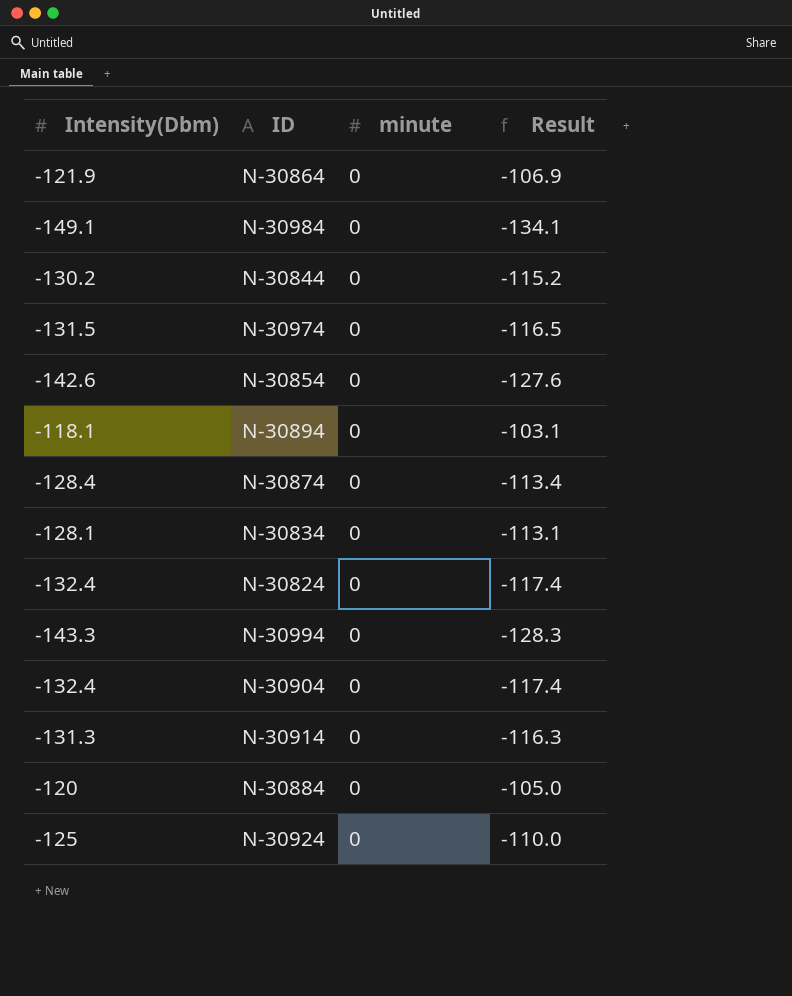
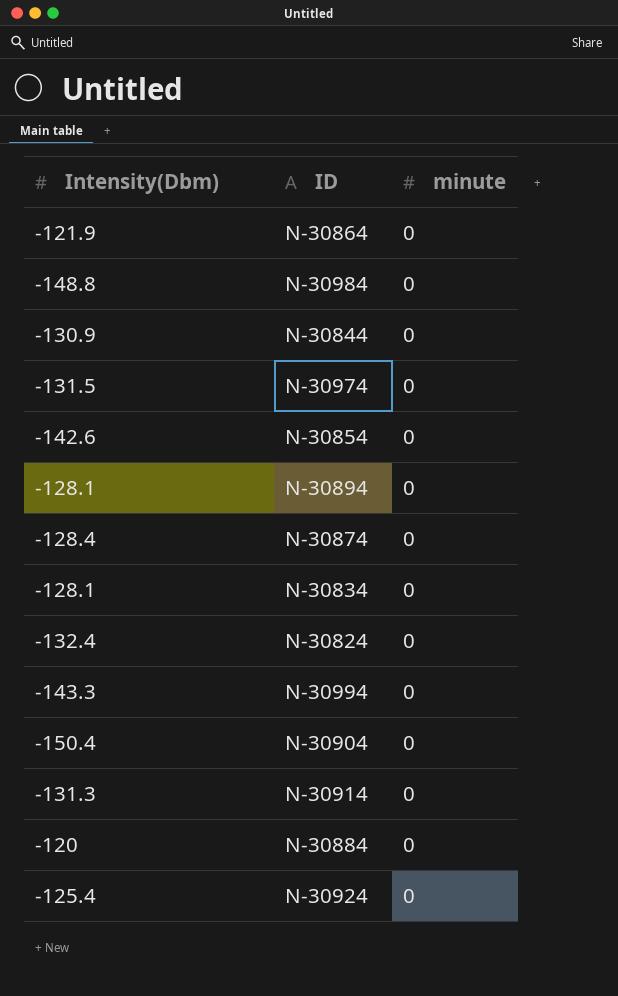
column Result | formula: [Intensity(Dbm)] + 15 -> none
N-30984 | Intensity(Dbm): -149.1 -> -148.8
N-30844 | Intensity(Dbm): -130.2 -> -130.9
N-30894 | Intensity(Dbm): -118.1 -> -128.1
N-30904 | Intensity(Dbm): -132.4 -> -150.4
N-30924 | Intensity(Dbm): -125 -> -125.4

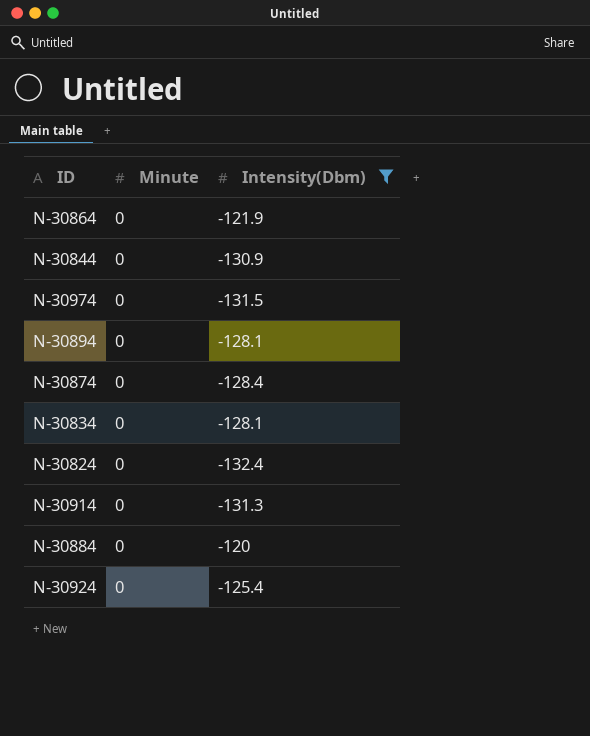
filter: none -> Intensity(Dbm) >= -132.4
column name: minute -> Minute
column Intensity(Dbm) | position: 1 -> 3

